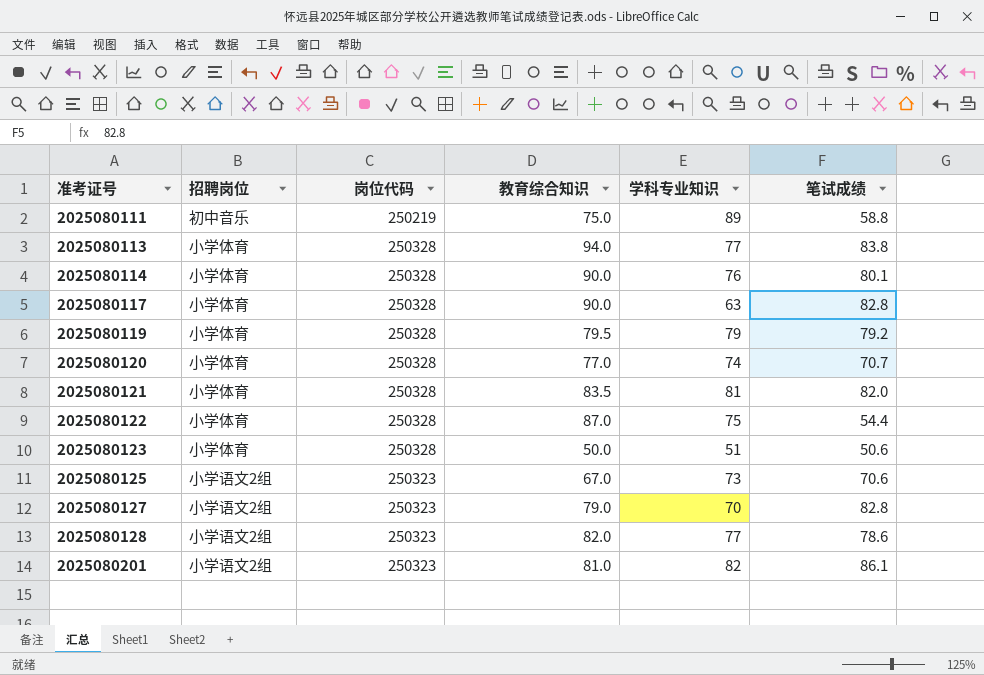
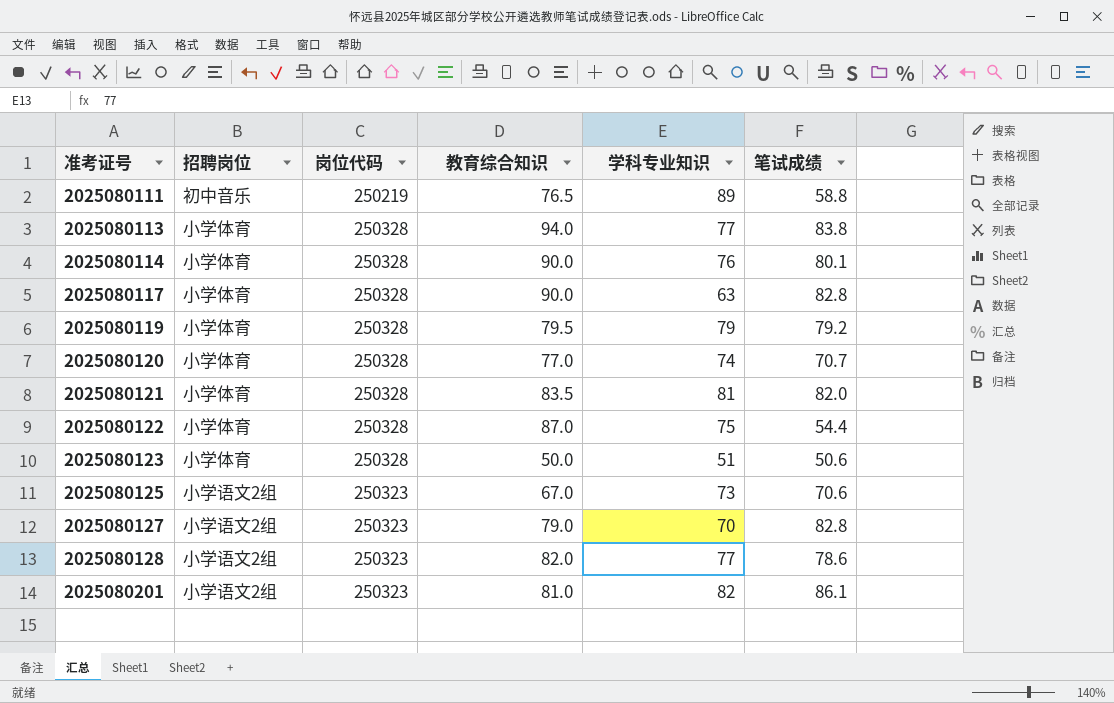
2025080111 | 教育综合知识: 75.0 -> 76.5

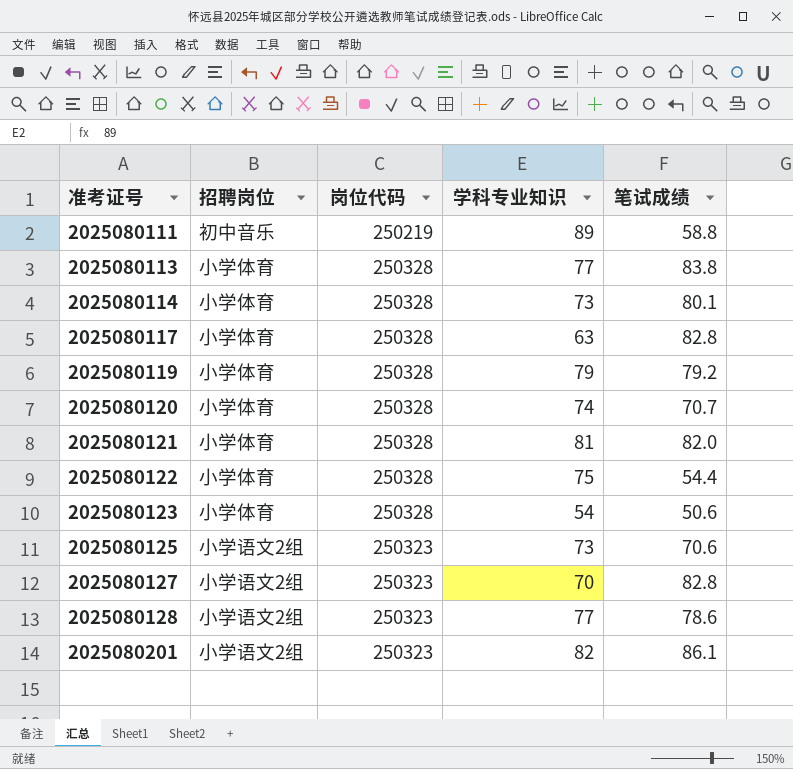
column 教育综合知识 | position: 4 -> none
2025080114 | 学科专业知识: 76 -> 73
2025080123 | 学科专业知识: 51 -> 54

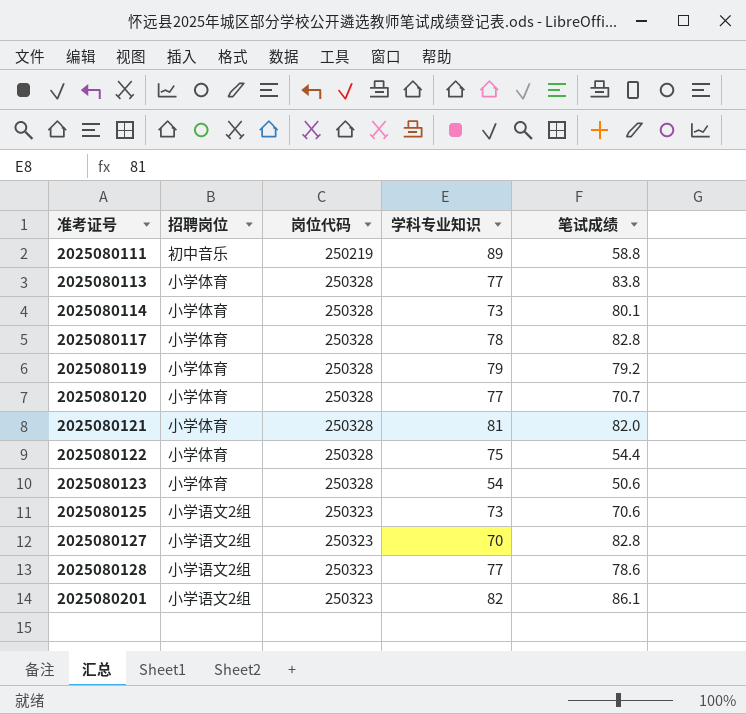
2025080117 | 学科专业知识: 63 -> 78
2025080120 | 学科专业知识: 74 -> 77

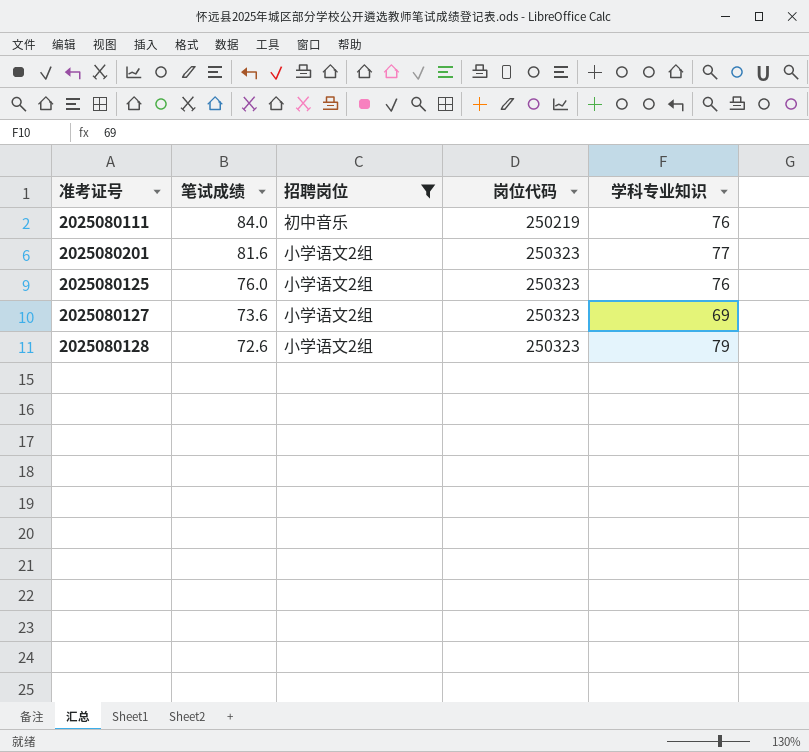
filter: none -> 招聘岗位 != 小学体育
row order: 准考证号 ascending -> 笔试成绩 descending
column 笔试成绩 | position: 5 -> 2
2025080111 | 笔试成绩: 58.8 -> 84.0
2025080111 | 学科专业知识: 89 -> 76
2025080201 | 笔试成绩: 86.1 -> 81.6
2025080201 | 学科专业知识: 82 -> 77
2025080125 | 笔试成绩: 70.6 -> 76.0
2025080125 | 学科专业知识: 73 -> 76
2025080127 | 笔试成绩: 82.8 -> 73.6
2025080127 | 学科专业知识: 70 -> 69
2025080128 | 笔试成绩: 78.6 -> 72.6
2025080128 | 学科专业知识: 77 -> 79

